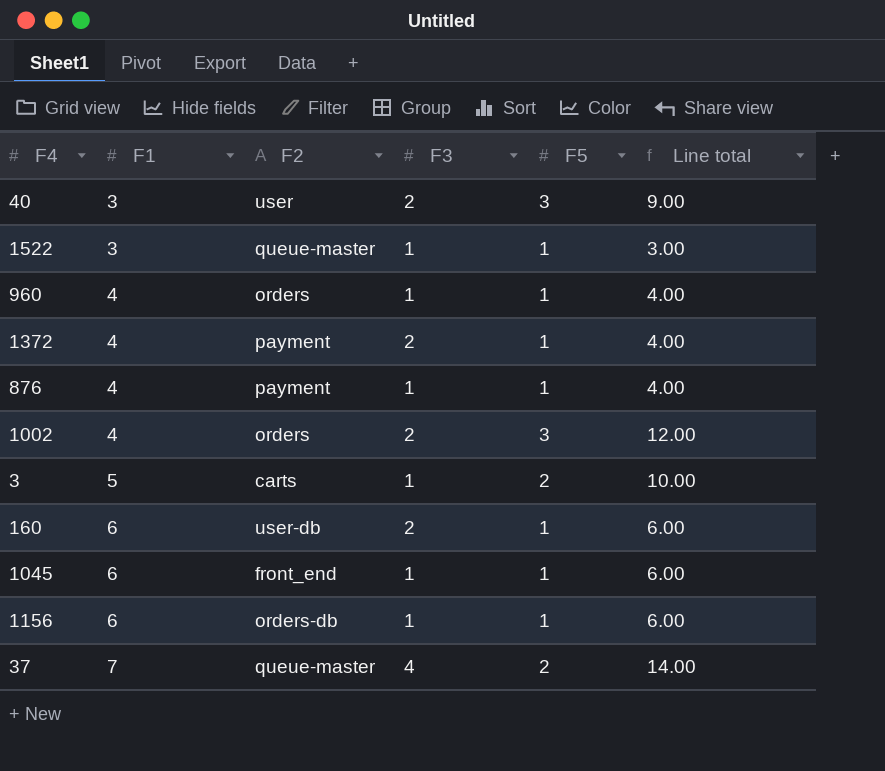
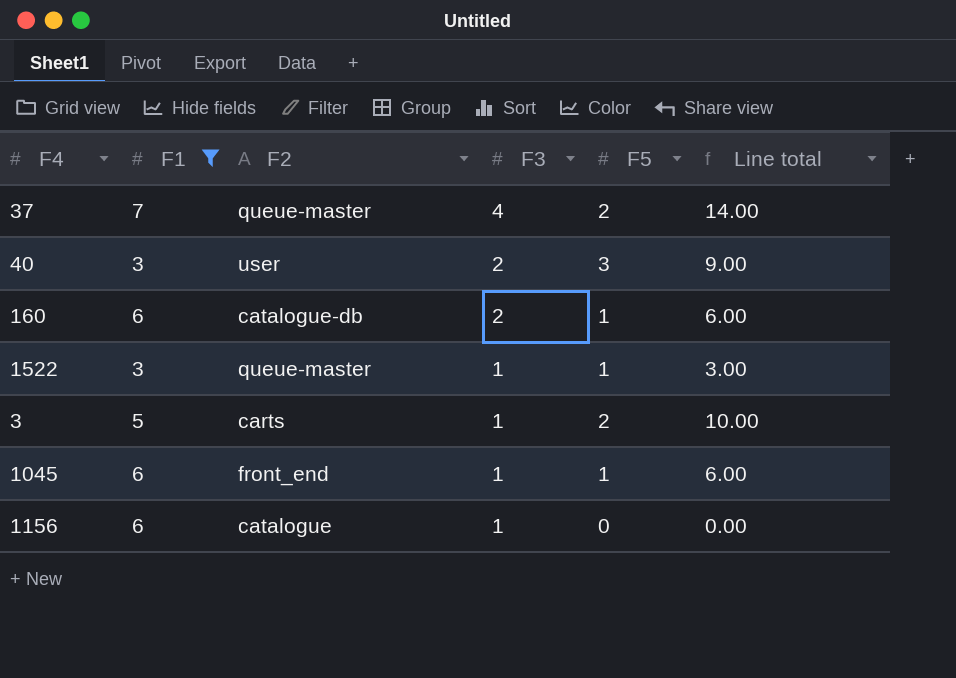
filter: none -> F1 != 4
row order: F1 ascending -> F3 descending
160 | F2: user-db -> catalogue-db
1156 | F2: orders-db -> catalogue
1156 | F5: 1 -> 0
1156 | Line total: 6.00 -> 0.00

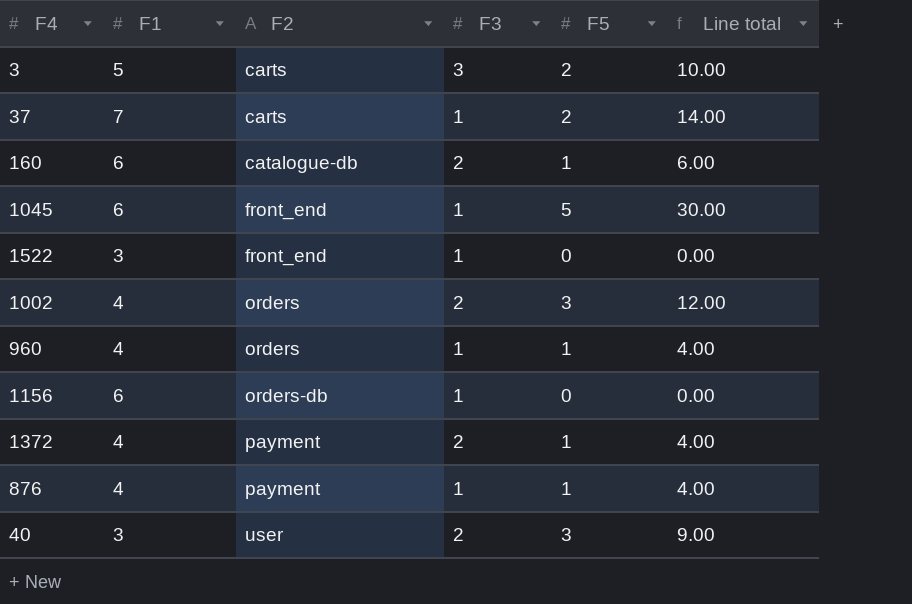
filter: F1 != 4 -> none
row order: F3 descending -> F2 ascending
3 | F3: 1 -> 3
37 | F2: queue-master -> carts
37 | F3: 4 -> 1
1045 | F5: 1 -> 5
1045 | Line total: 6.00 -> 30.00
1522 | F2: queue-master -> front_end
1522 | F5: 1 -> 0
1522 | Line total: 3.00 -> 0.00
1156 | F2: catalogue -> orders-db

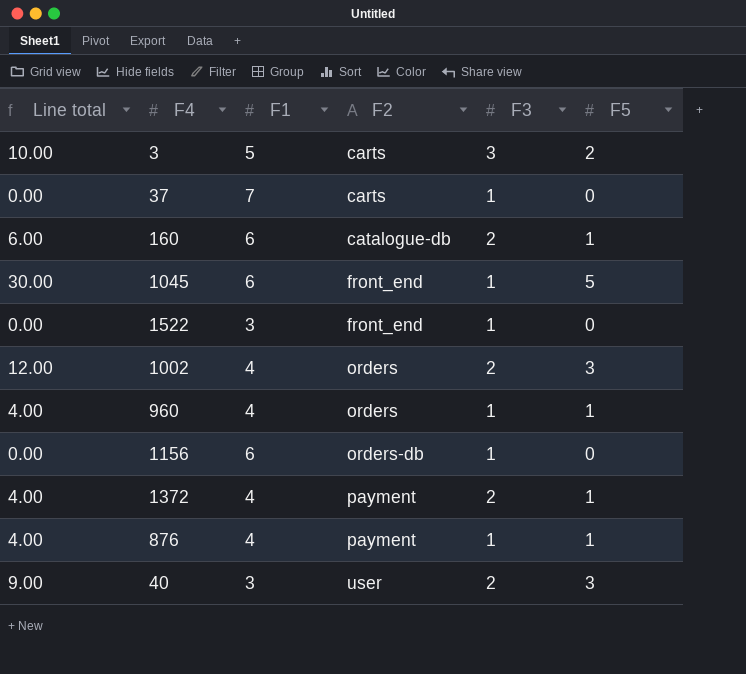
column Line total | position: 6 -> 1
37 | Line total: 14.00 -> 0.00
37 | F5: 2 -> 0

